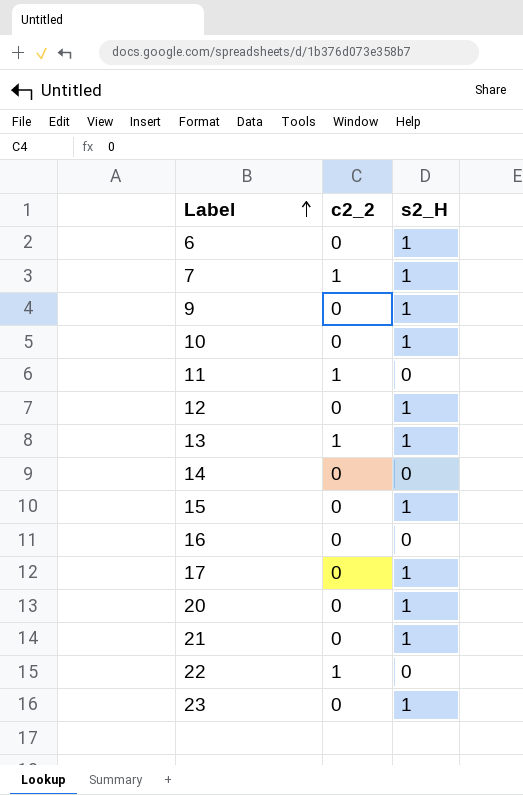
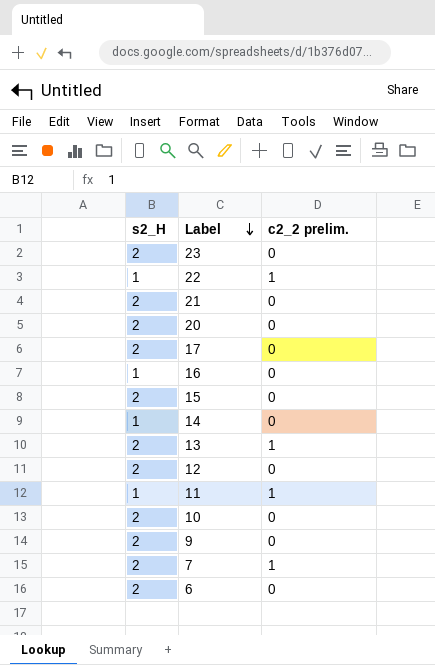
row order: Label ascending -> Label descending
column s2_H | position: 3 -> 1
column name: c2_2 -> c2_2 prelim.
23 | s2_H: 1 -> 2
22 | s2_H: 0 -> 1
21 | s2_H: 1 -> 2
20 | s2_H: 1 -> 2
17 | s2_H: 1 -> 2
16 | s2_H: 0 -> 1
15 | s2_H: 1 -> 2
14 | s2_H: 0 -> 1
13 | s2_H: 1 -> 2
12 | s2_H: 1 -> 2
11 | s2_H: 0 -> 1
10 | s2_H: 1 -> 2
9 | s2_H: 1 -> 2
7 | s2_H: 1 -> 2
6 | s2_H: 1 -> 2

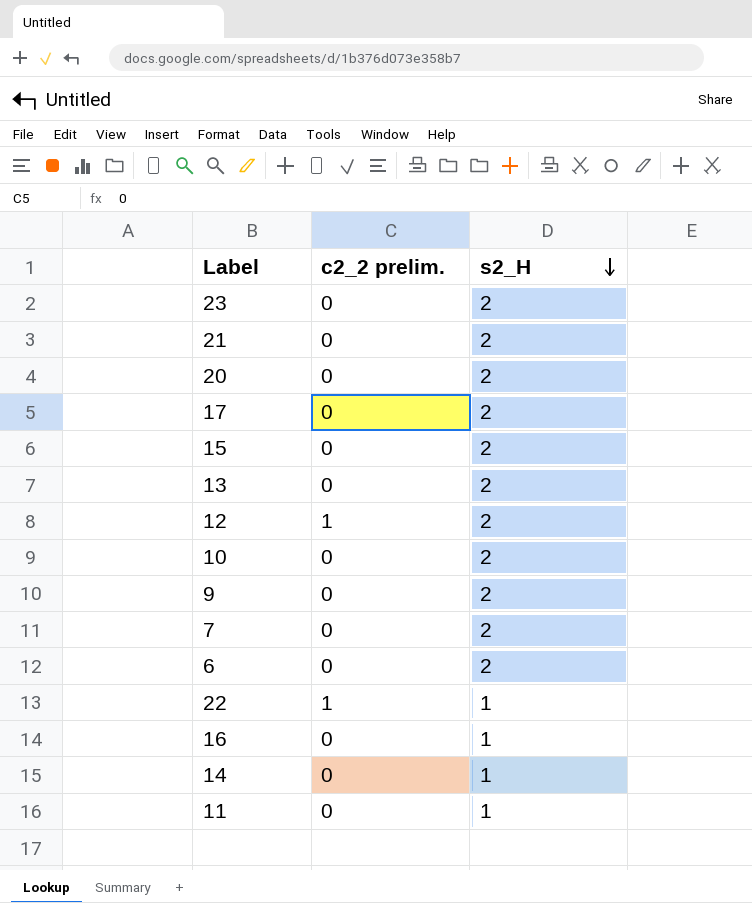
row order: Label descending -> s2_H descending
column s2_H | position: 1 -> 3
13 | c2_2 prelim.: 1 -> 0
12 | c2_2 prelim.: 0 -> 1
7 | c2_2 prelim.: 1 -> 0
11 | c2_2 prelim.: 1 -> 0

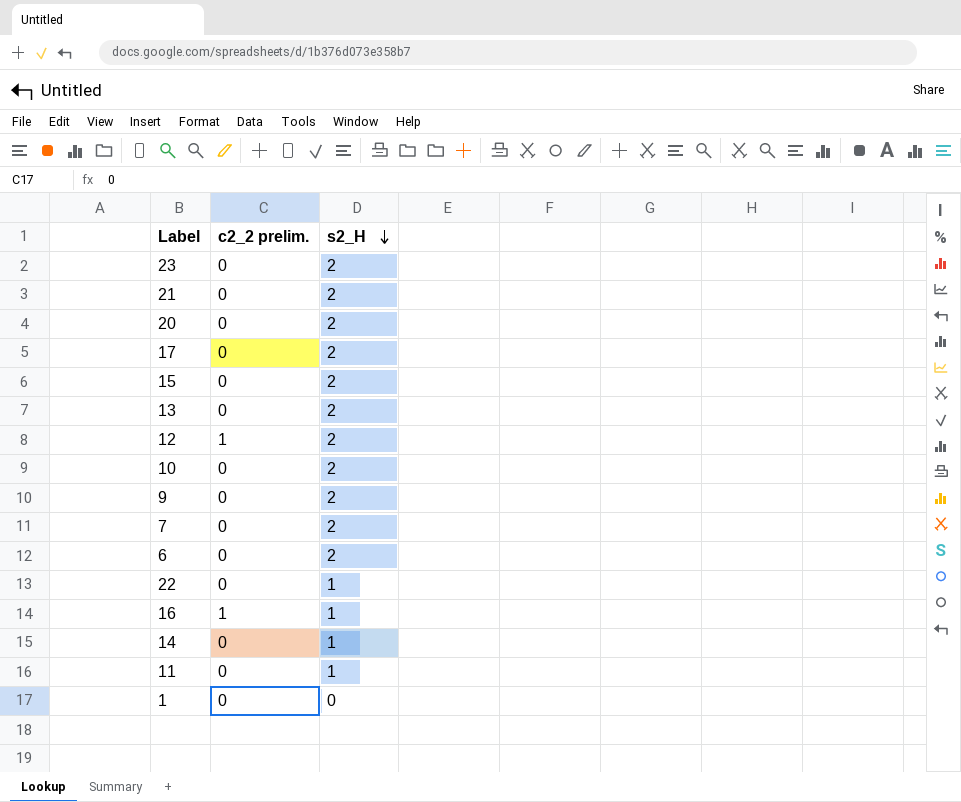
22 | c2_2 prelim.: 1 -> 0
16 | c2_2 prelim.: 0 -> 1
row 1: none -> 0 | 0

